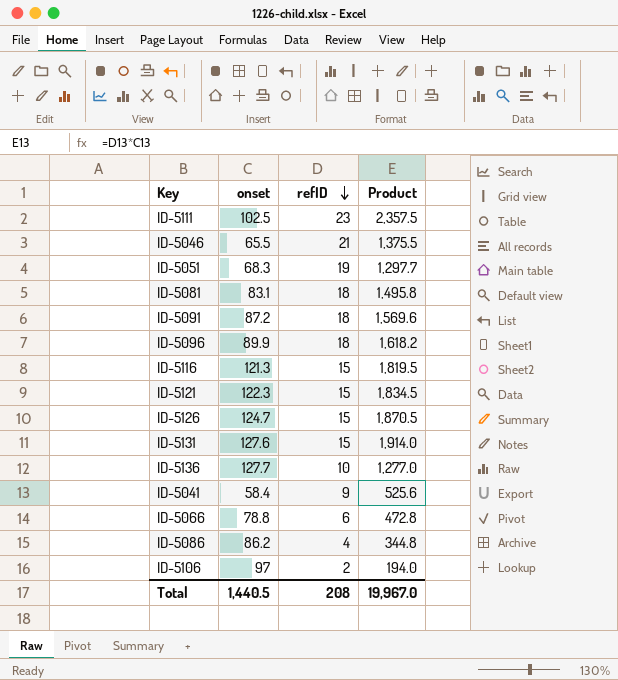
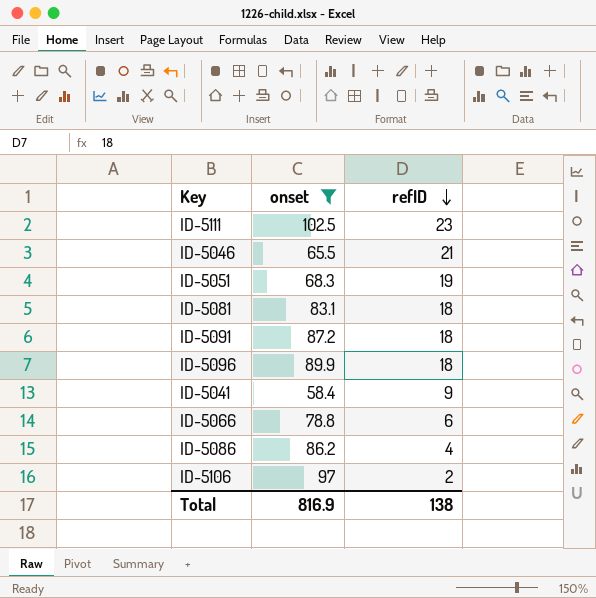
filter: none -> onset <= 102.5
column Product | formula: [onset] * [refID] -> none
Total | onset: 1,440.5 -> 816.9
Total | refID: 208 -> 138

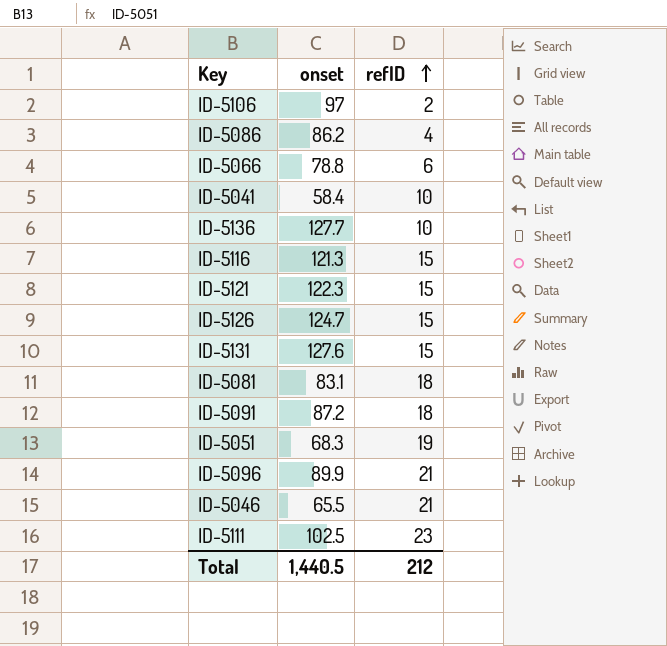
filter: onset <= 102.5 -> none
row order: refID descending -> refID ascending
ID-5041 | refID: 9 -> 10
ID-5096 | refID: 18 -> 21
Total | onset: 816.9 -> 1,440.5
Total | refID: 138 -> 212

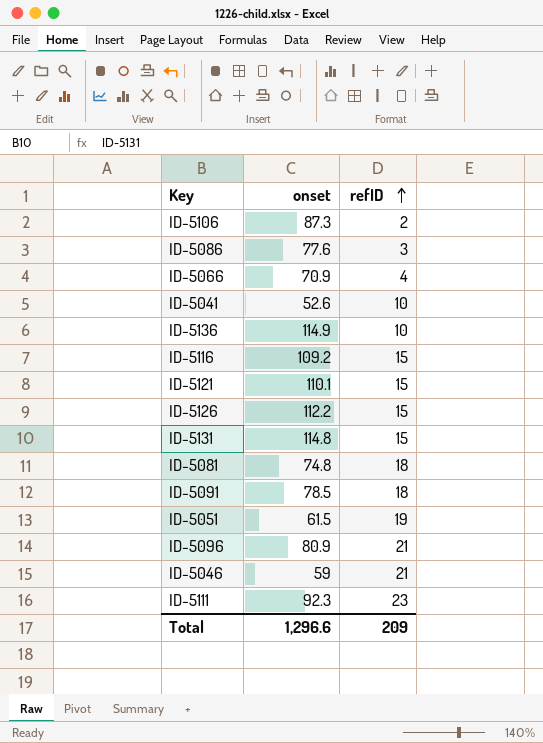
ID-5106 | onset: 97 -> 87.3
ID-5086 | onset: 86.2 -> 77.6
ID-5086 | refID: 4 -> 3
ID-5066 | onset: 78.8 -> 70.9
ID-5066 | refID: 6 -> 4
ID-5041 | onset: 58.4 -> 52.6
ID-5136 | onset: 127.7 -> 114.9
ID-5116 | onset: 121.3 -> 109.2
ID-5121 | onset: 122.3 -> 110.1
ID-5126 | onset: 124.7 -> 112.2
ID-5131 | onset: 127.6 -> 114.8
ID-5081 | onset: 83.1 -> 74.8
ID-5091 | onset: 87.2 -> 78.5
ID-5051 | onset: 68.3 -> 61.5
ID-5096 | onset: 89.9 -> 80.9
ID-5046 | onset: 65.5 -> 59
ID-5111 | onset: 102.5 -> 92.3
Total | onset: 1,440.5 -> 1,296.6
Total | refID: 212 -> 209

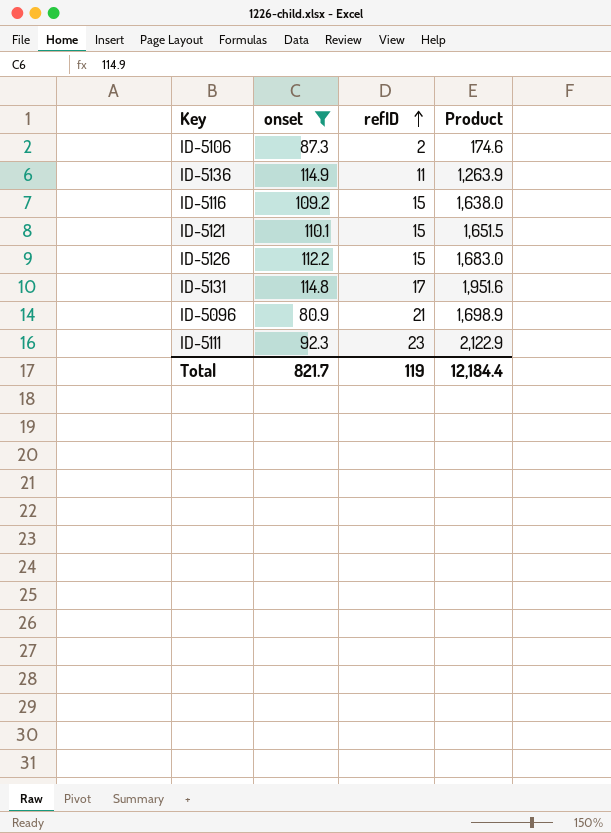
filter: none -> onset >= 80.9
column Product | formula: none -> [onset] * [refID]
ID-5136 | refID: 10 -> 11
ID-5131 | refID: 15 -> 17
Total | onset: 1,296.6 -> 821.7
Total | refID: 209 -> 119

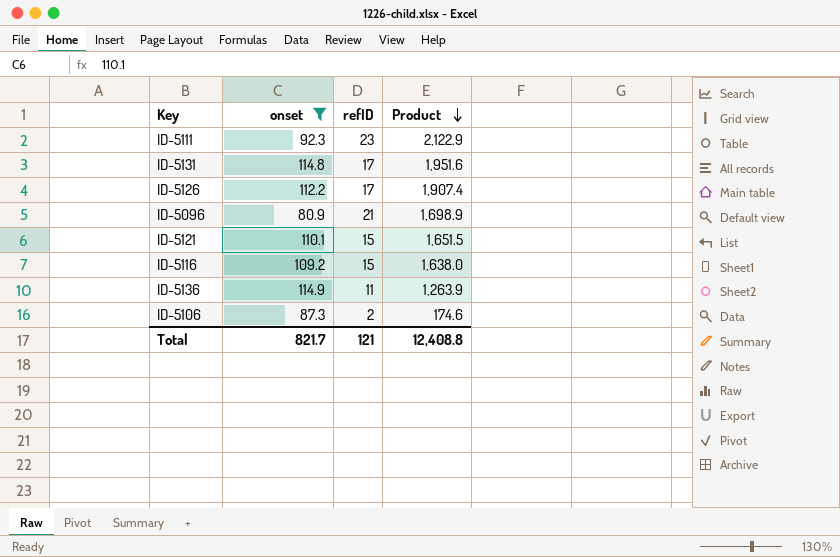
row order: refID ascending -> Product descending
ID-5126 | refID: 15 -> 17
ID-5126 | Product: 1,683.0 -> 1,907.4
Total | refID: 119 -> 121
Total | Product: 12,184.4 -> 12,408.8

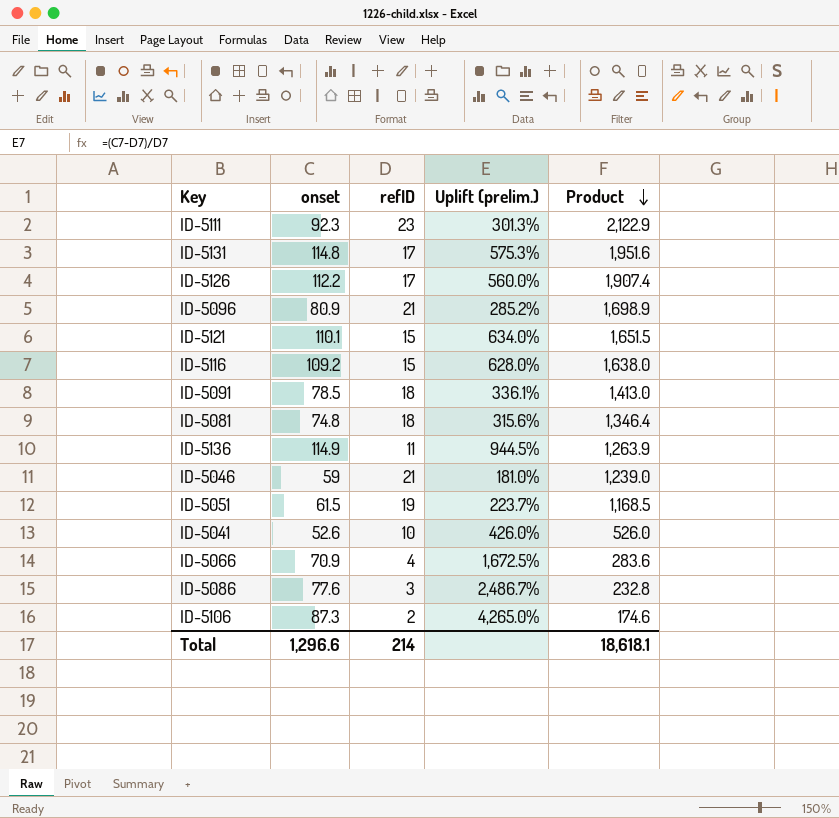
filter: onset >= 80.9 -> none
column Uplift (prelim.) | formula: none -> ([onset] - [refID]) / [refID]
Total | onset: 821.7 -> 1,296.6
Total | refID: 121 -> 214
Total | Product: 12,408.8 -> 18,618.1

